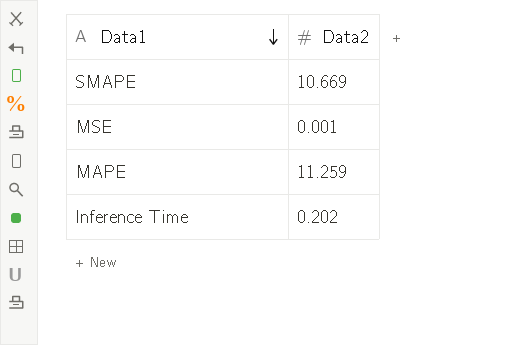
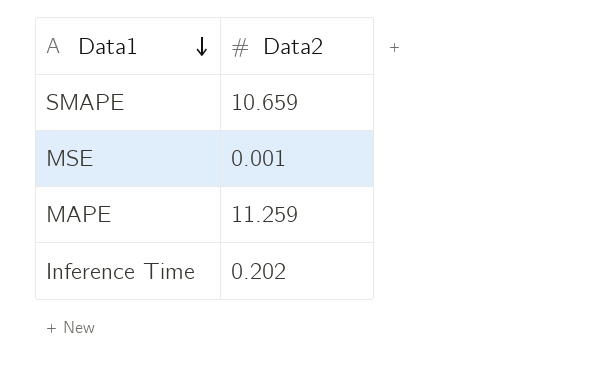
SMAPE | Data2: 10.669 -> 10.659

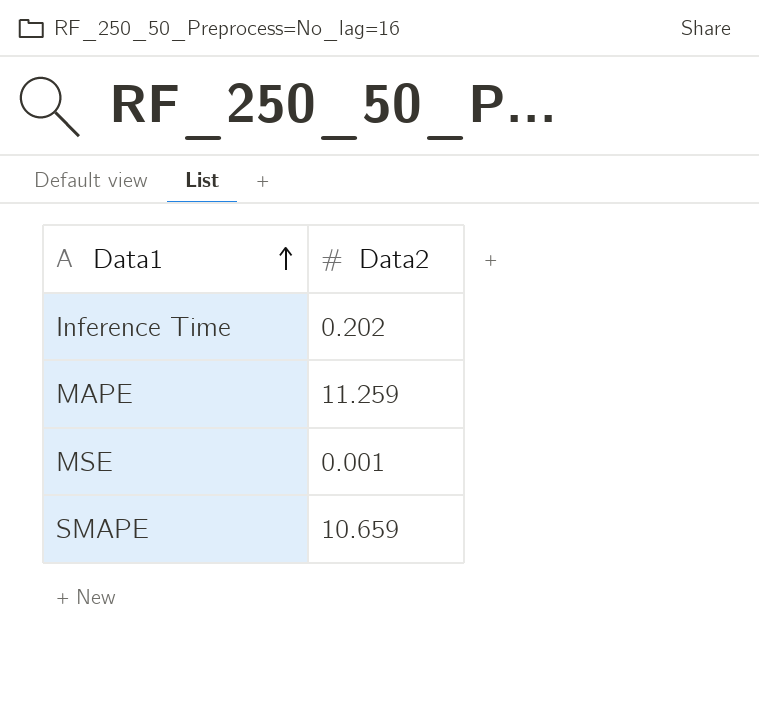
row order: Data1 descending -> Data1 ascending

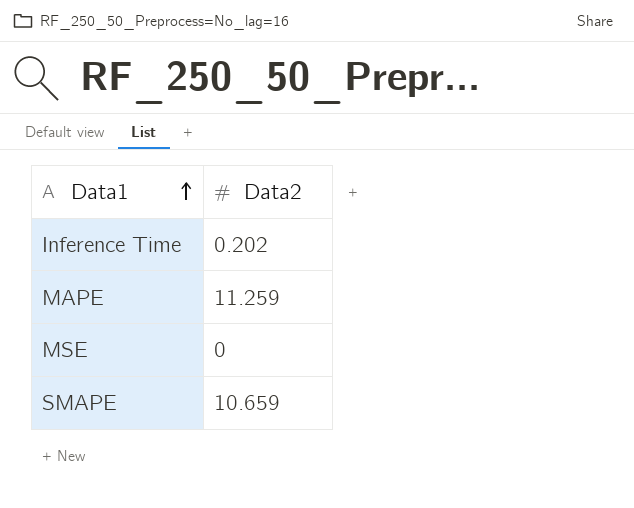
MSE | Data2: 0.001 -> 0

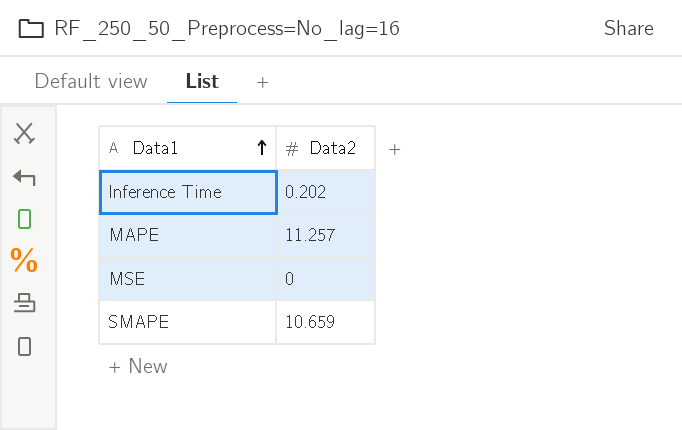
MAPE | Data2: 11.259 -> 11.257

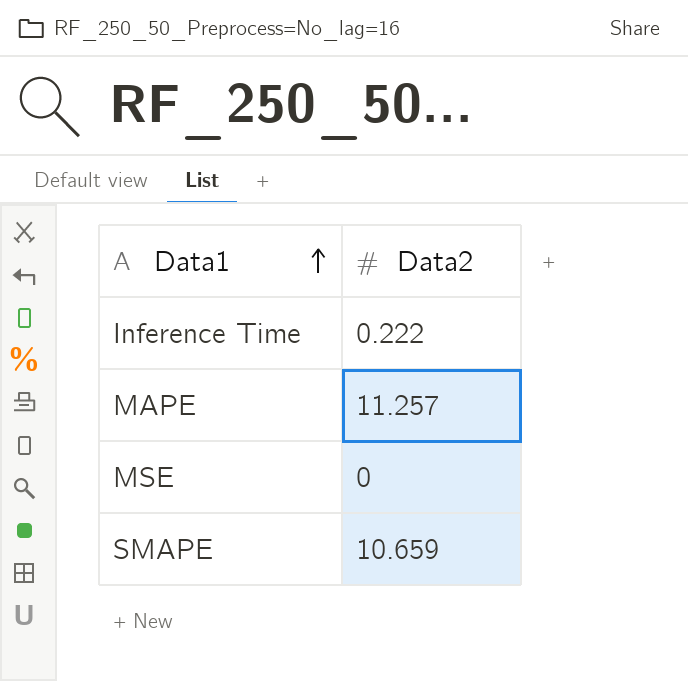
Inference Time | Data2: 0.202 -> 0.222

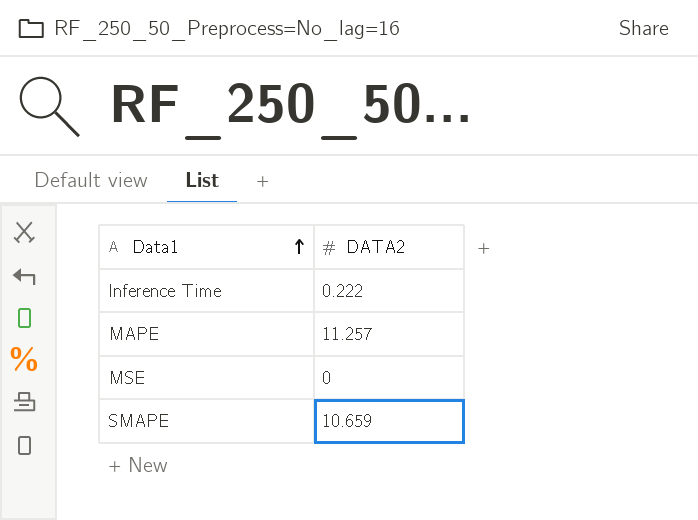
column name: Data2 -> DATA2

